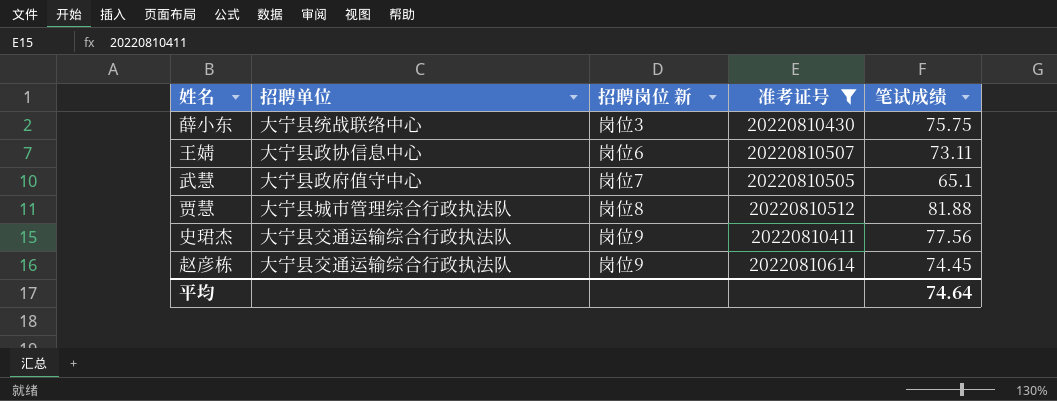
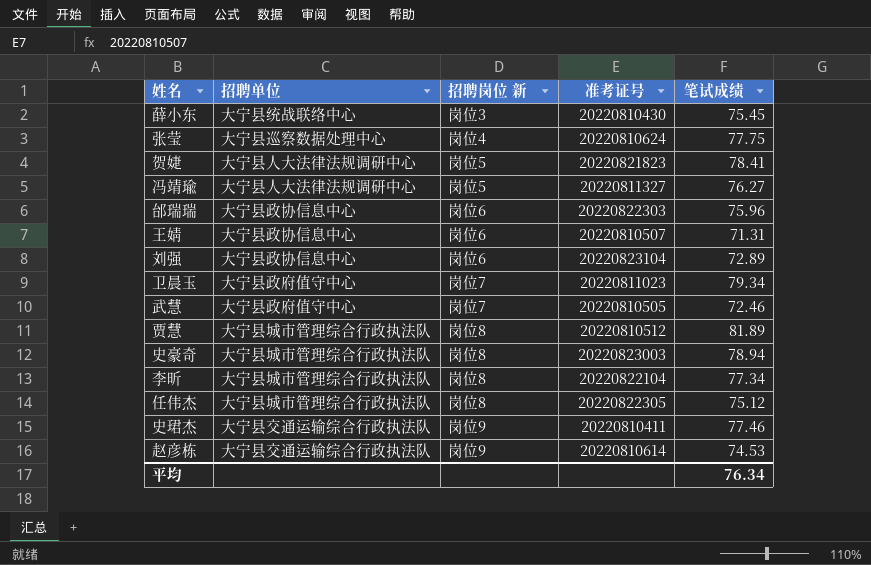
filter: 准考证号 <= 20220810614 -> none
薛小东 | 笔试成绩: 75.75 -> 75.45
王婧 | 笔试成绩: 73.11 -> 71.31
武慧 | 笔试成绩: 65.1 -> 72.46
贾慧 | 笔试成绩: 81.88 -> 81.89
史珺杰 | 笔试成绩: 77.56 -> 77.46
赵彦栋 | 笔试成绩: 74.45 -> 74.53
平均 | 笔试成绩: 74.64 -> 76.34

